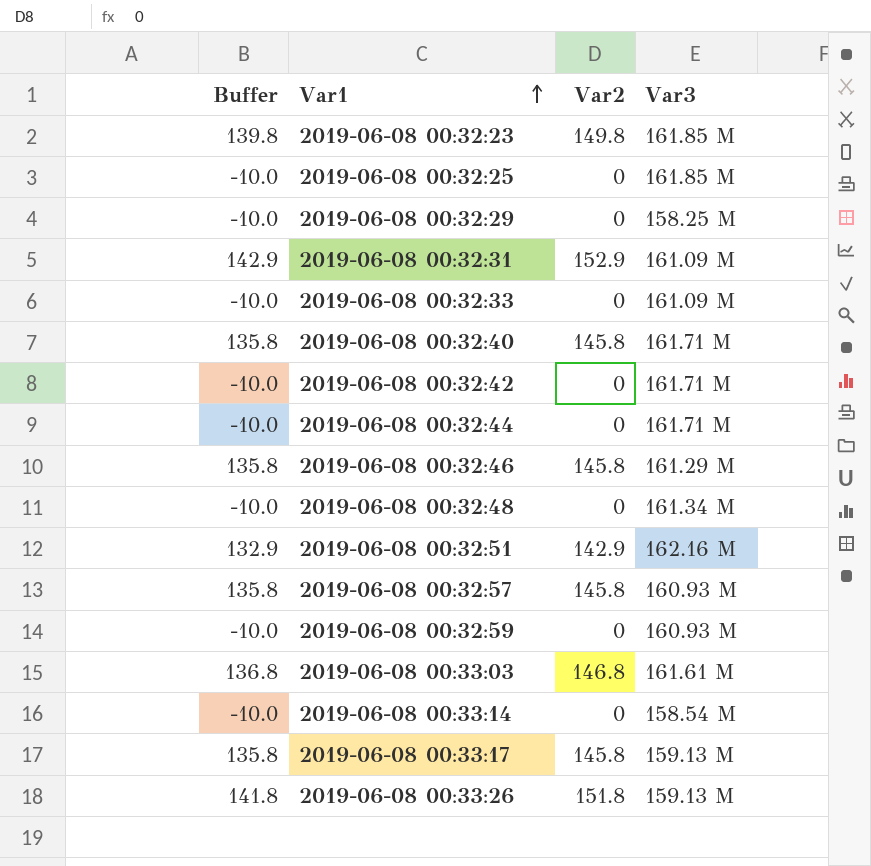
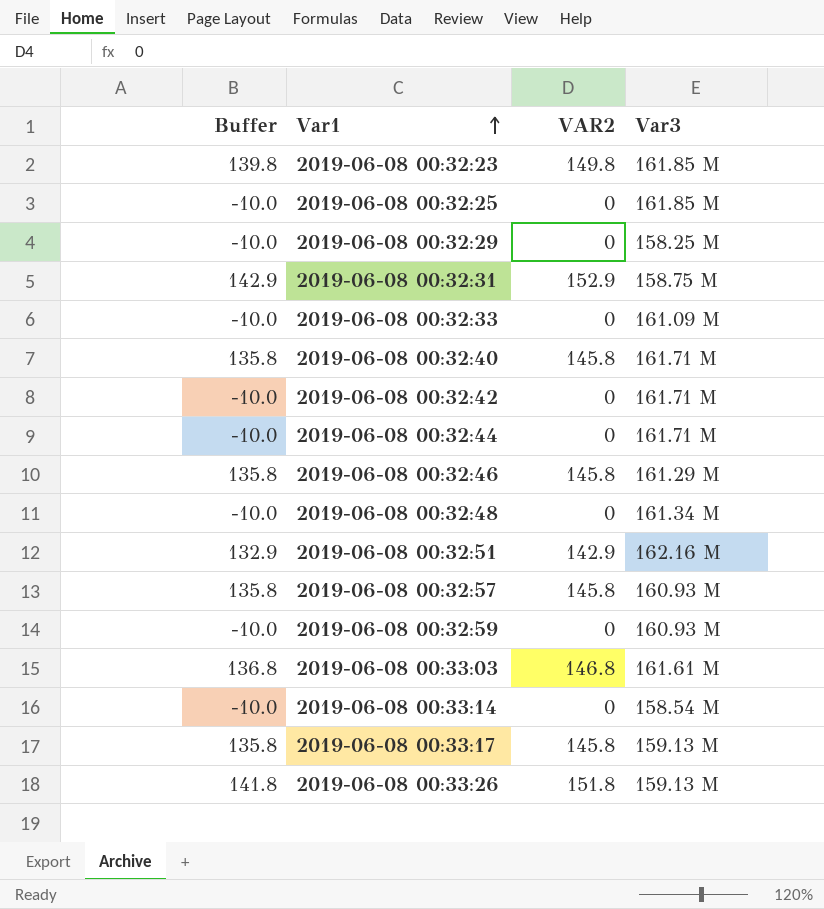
column name: Var2 -> VAR2
2019-06-08 00:32:31 | Var3: 161.09 M -> 158.75 M

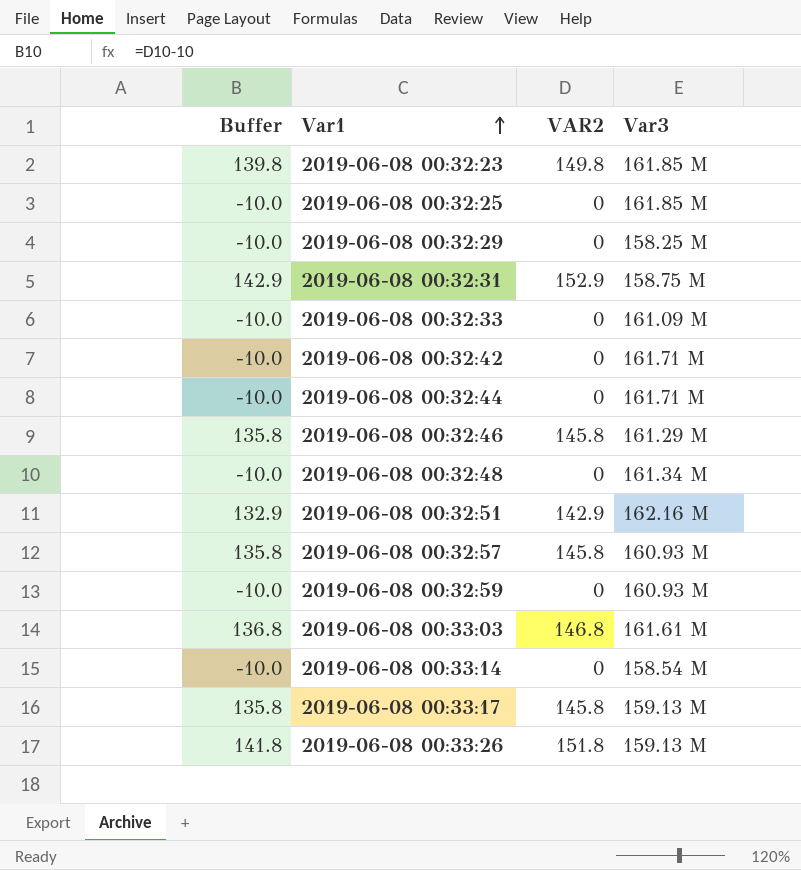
row 2019-06-08 00:32:40: 135.8 | 145.8 | 161.71 M -> none

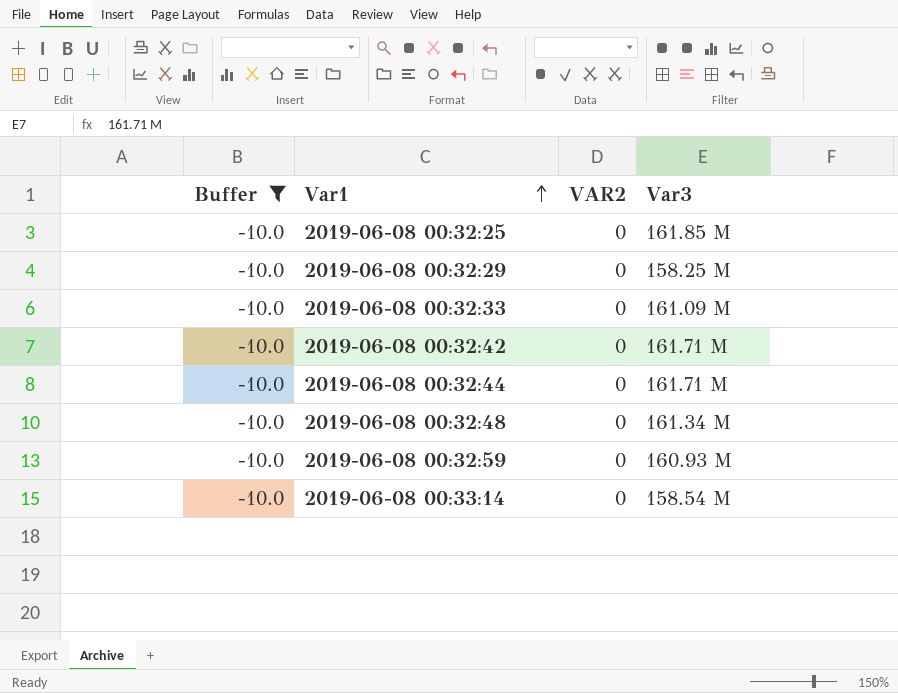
filter: none -> Buffer = -10.0

